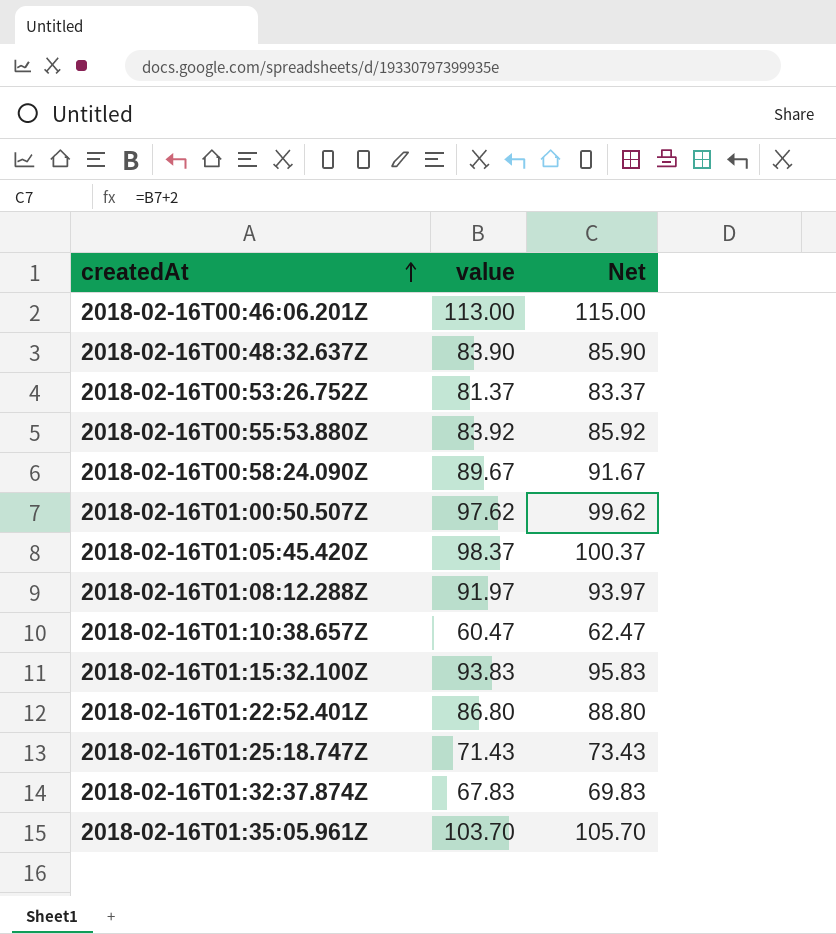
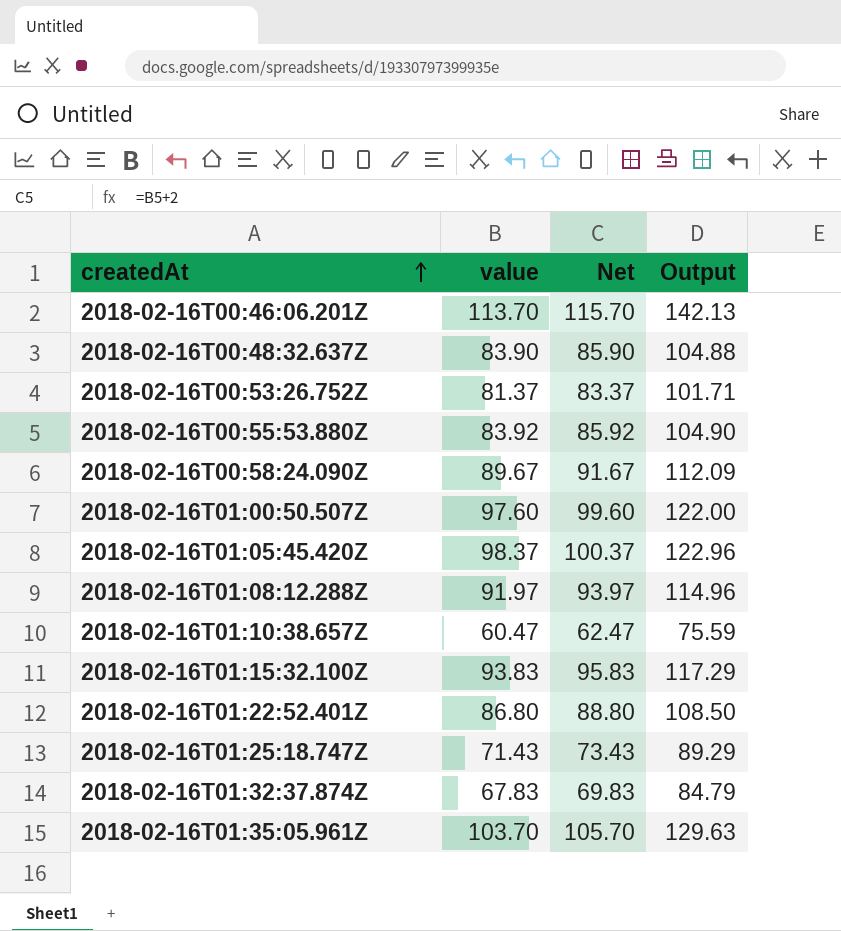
column Output | formula: none -> [value] * 1.25
2018-02-16T00:46:06.201Z | value: 113.00 -> 113.70
2018-02-16T00:46:06.201Z | Net: 115.00 -> 115.70
2018-02-16T01:00:50.507Z | value: 97.62 -> 97.60
2018-02-16T01:00:50.507Z | Net: 99.62 -> 99.60

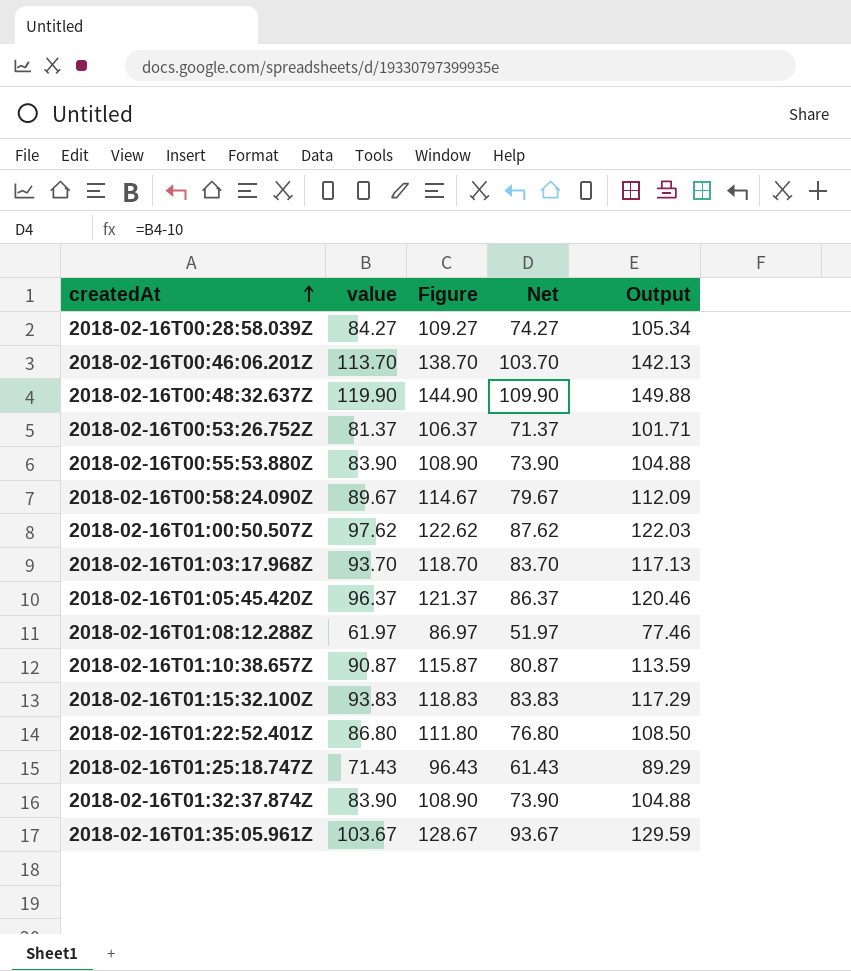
column Figure | formula: none -> [value] + 25
column Net | formula: [value] + 2 -> [value] - 10
row 2018-02-16T00:28:58.039Z: none -> 84.27 | 109.27 | 74.27 | 105.34
2018-02-16T00:48:32.637Z | value: 83.90 -> 119.90
2018-02-16T00:48:32.637Z | Output: 104.88 -> 149.88
2018-02-16T00:55:53.880Z | value: 83.92 -> 83.90
2018-02-16T00:55:53.880Z | Output: 104.90 -> 104.88
2018-02-16T01:00:50.507Z | value: 97.60 -> 97.62
2018-02-16T01:00:50.507Z | Output: 122.00 -> 122.03
row 2018-02-16T01:03:17.968Z: none -> 93.70 | 118.70 | 83.70 | 117.13
2018-02-16T01:05:45.420Z | value: 98.37 -> 96.37
2018-02-16T01:05:45.420Z | Output: 122.96 -> 120.46
2018-02-16T01:08:12.288Z | value: 91.97 -> 61.97
2018-02-16T01:08:12.288Z | Output: 114.96 -> 77.46
2018-02-16T01:10:38.657Z | value: 60.47 -> 90.87
2018-02-16T01:10:38.657Z | Output: 75.59 -> 113.59
2018-02-16T01:32:37.874Z | value: 67.83 -> 83.90
2018-02-16T01:32:37.874Z | Output: 84.79 -> 104.88
2018-02-16T01:35:05.961Z | value: 103.70 -> 103.67
2018-02-16T01:35:05.961Z | Output: 129.63 -> 129.59

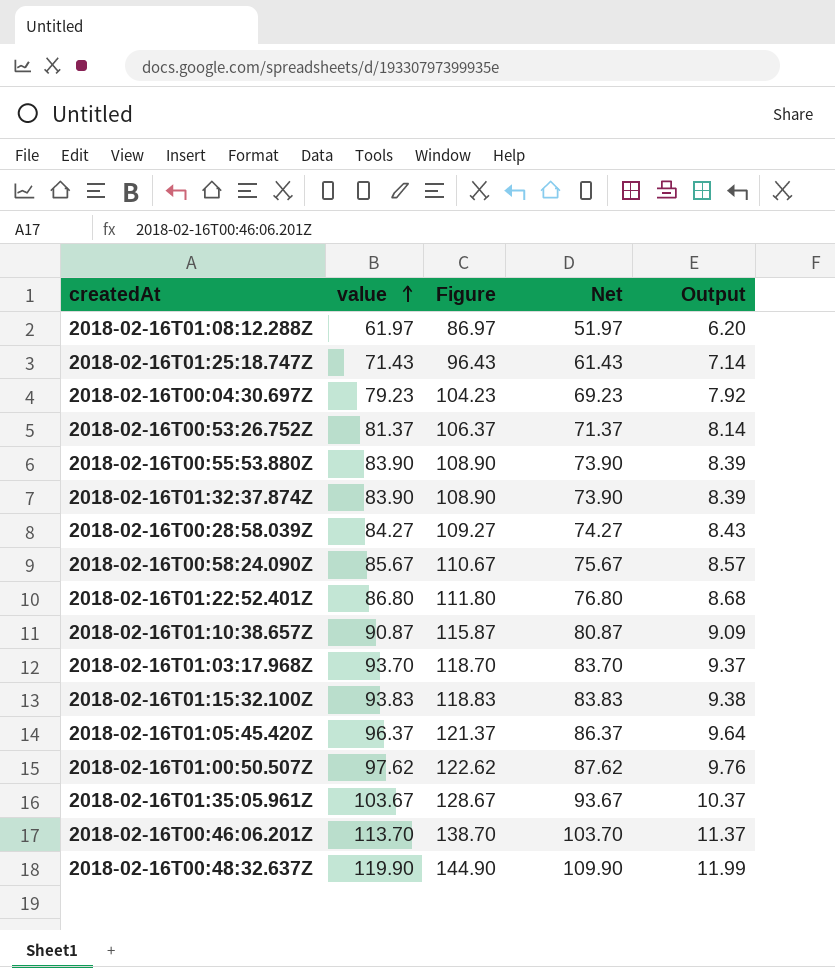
row order: createdAt ascending -> value ascending
column Output | formula: [value] * 1.25 -> [value] * 0.1
row 2018-02-16T00:04:30.697Z: none -> 79.23 | 104.23 | 69.23 | 7.92
2018-02-16T00:58:24.090Z | value: 89.67 -> 85.67
2018-02-16T00:58:24.090Z | Figure: 114.67 -> 110.67
2018-02-16T00:58:24.090Z | Net: 79.67 -> 75.67

